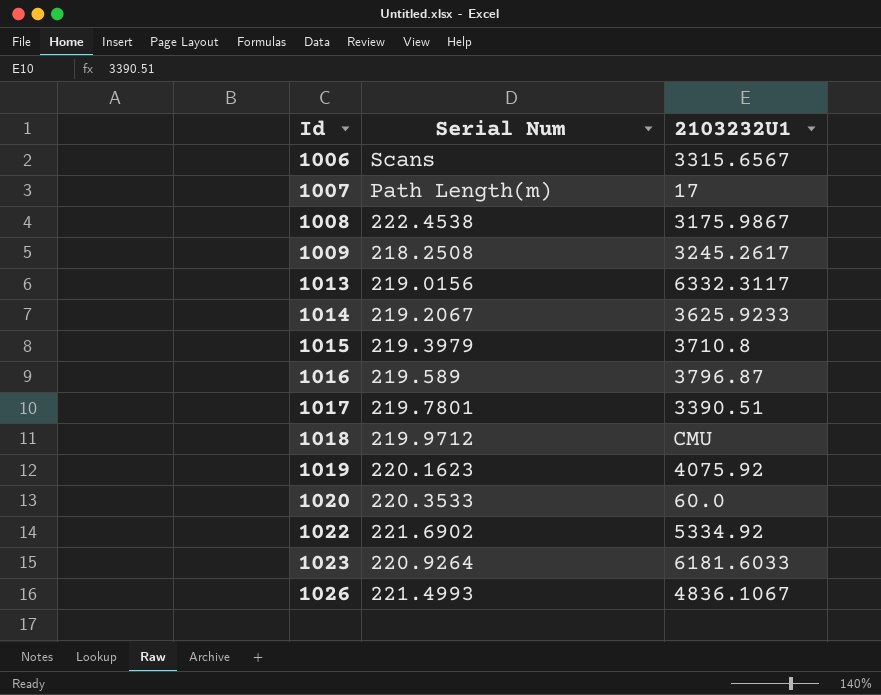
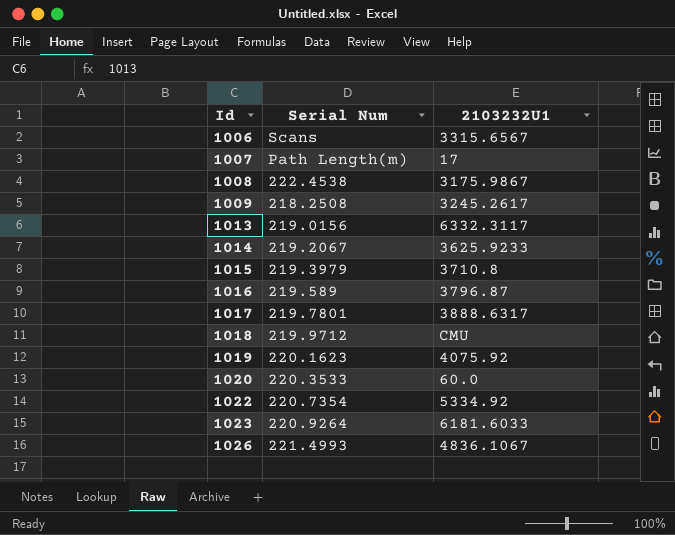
1017 | 2103232U1: 3390.51 -> 3888.6317
1022 | Serial Num: 221.6902 -> 220.7354

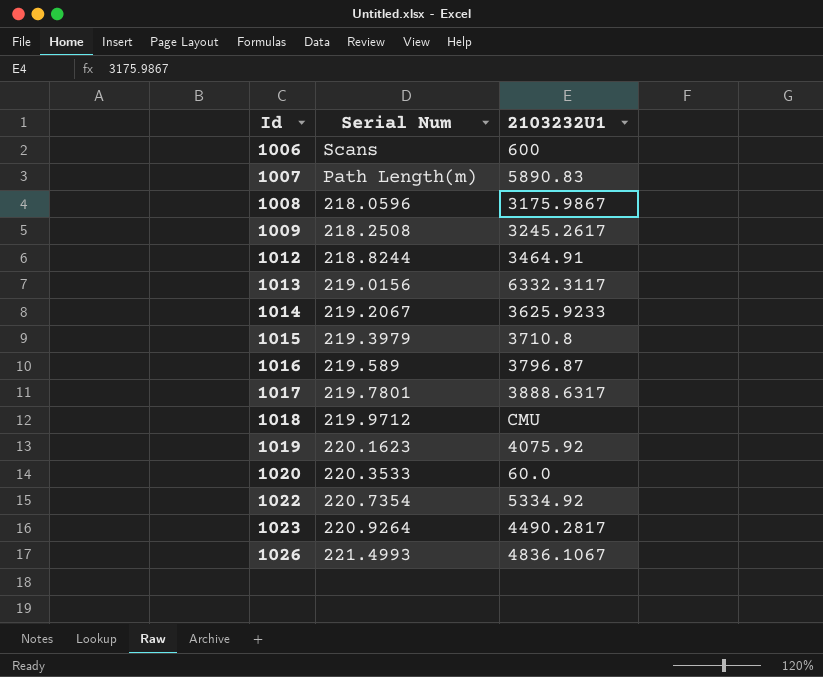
1006 | 2103232U1: 3315.6567 -> 600
1007 | 2103232U1: 17 -> 5890.83
1008 | Serial Num: 222.4538 -> 218.0596
row 1012: none -> 218.8244 | 3464.91
1023 | 2103232U1: 6181.6033 -> 4490.2817

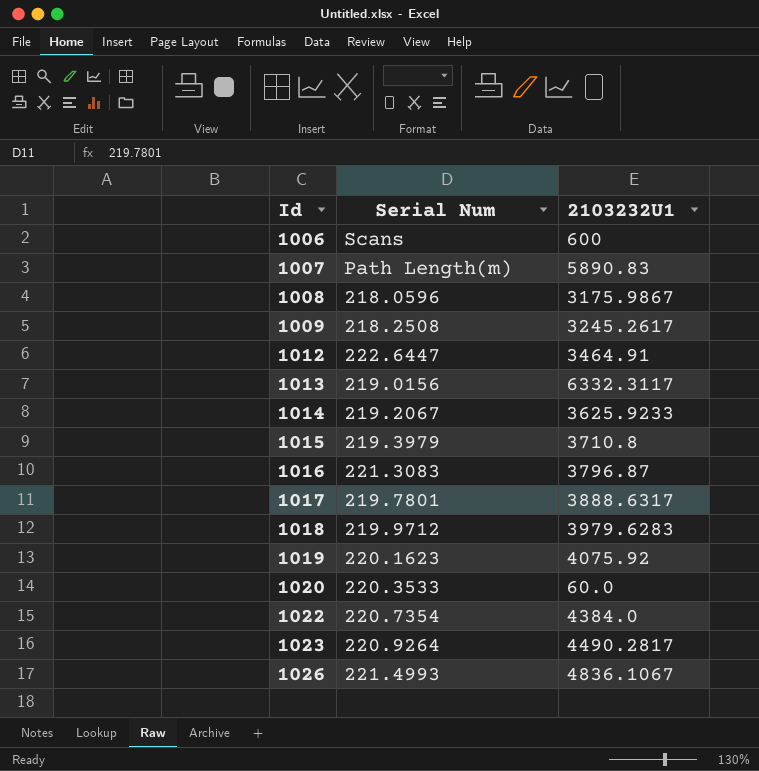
1012 | Serial Num: 218.8244 -> 222.6447
1016 | Serial Num: 219.589 -> 221.3083
1018 | 2103232U1: CMU -> 3979.6283
1022 | 2103232U1: 5334.92 -> 4384.0

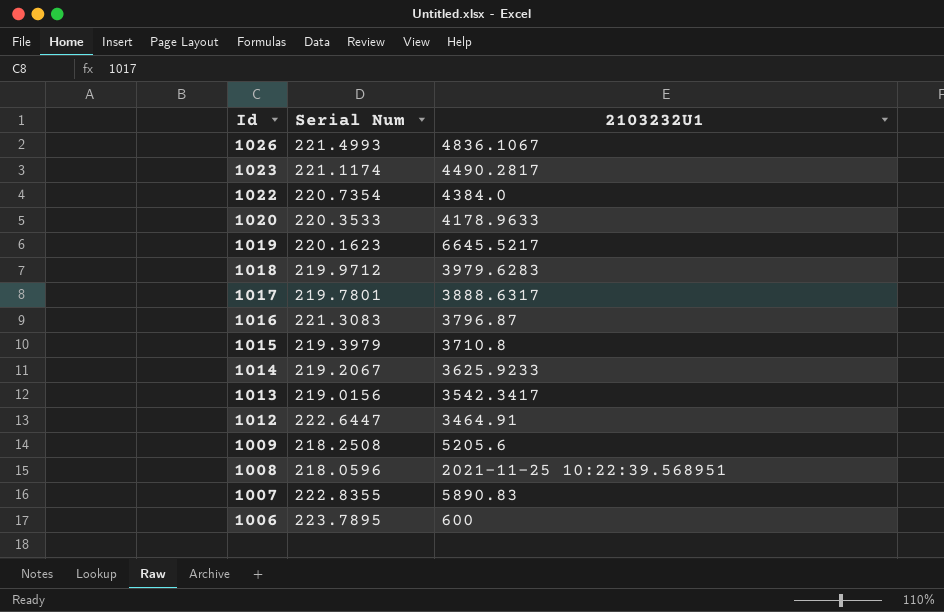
row order: Id ascending -> Id descending
1023 | Serial Num: 220.9264 -> 221.1174
1020 | 2103232U1: 60.0 -> 4178.9633
1019 | 2103232U1: 4075.92 -> 6645.5217
1013 | 2103232U1: 6332.3117 -> 3542.3417
1009 | 2103232U1: 3245.2617 -> 5205.6
1008 | 2103232U1: 3175.9867 -> 2021-11-25 10:22:39.568951
1007 | Serial Num: Path Length(m) -> 222.8355
1006 | Serial Num: Scans -> 223.7895

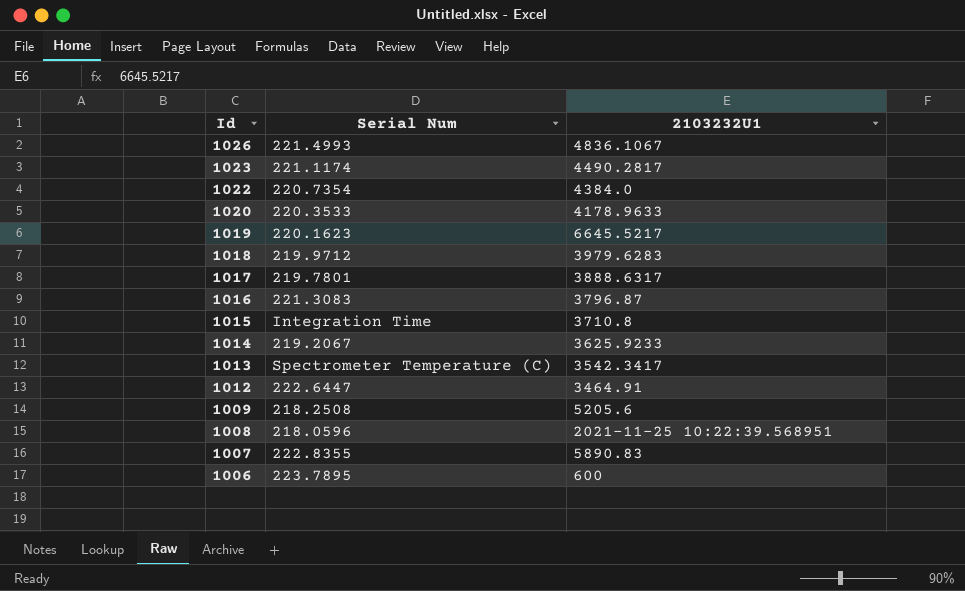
1015 | Serial Num: 219.3979 -> Integration Time
1013 | Serial Num: 219.0156 -> Spectrometer Temperature (C)

